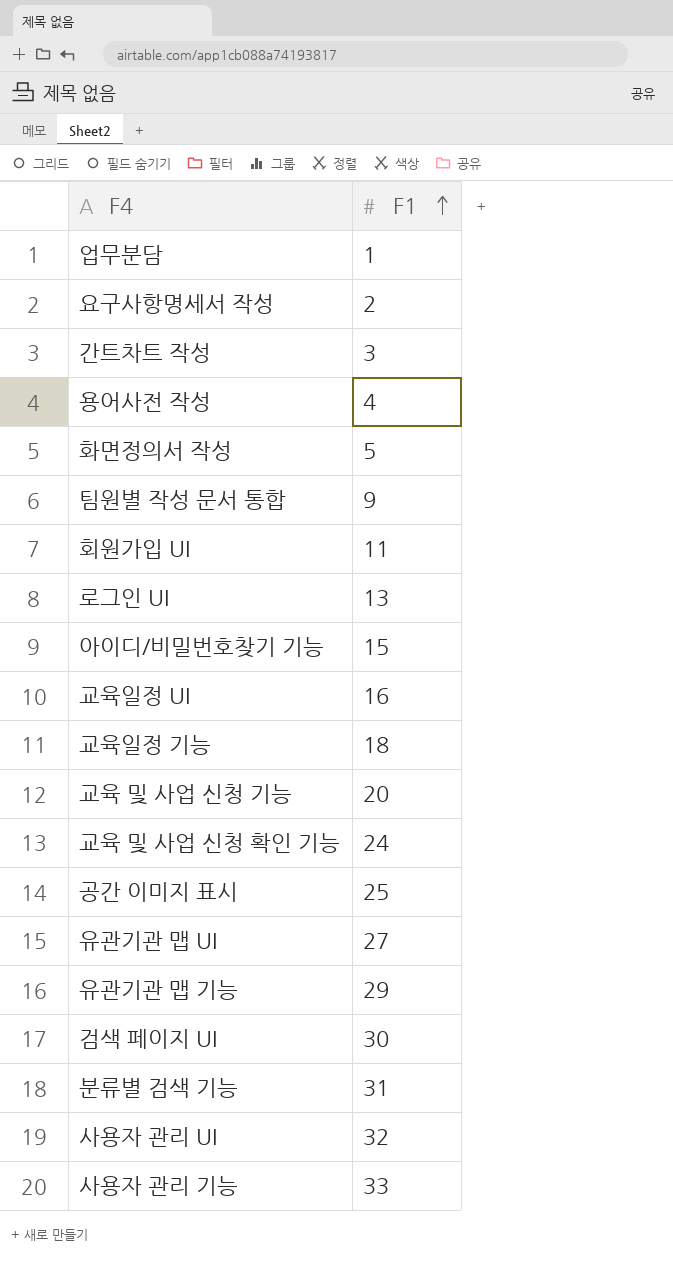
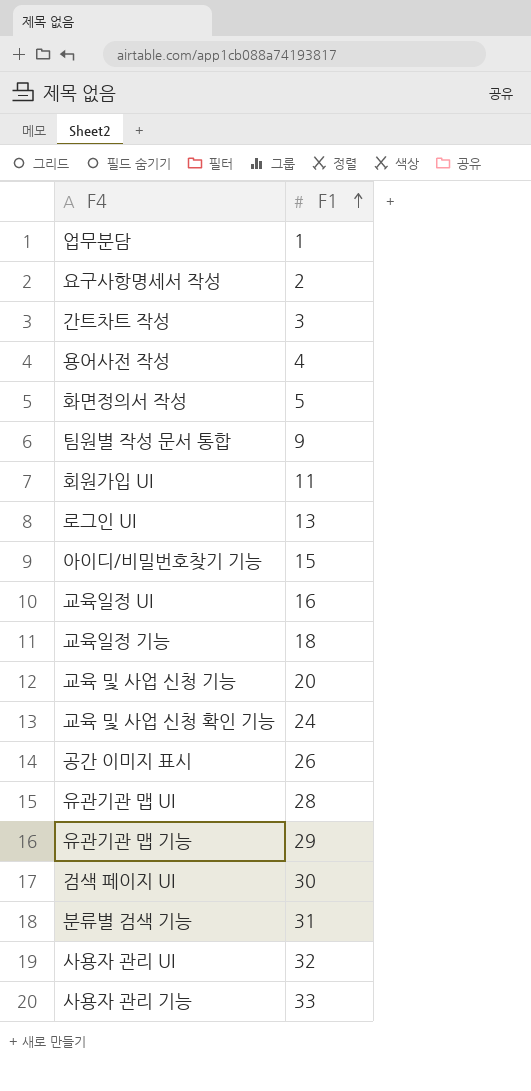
공간 이미지 표시 | F1: 25 -> 26
유관기관 맵 UI | F1: 27 -> 28

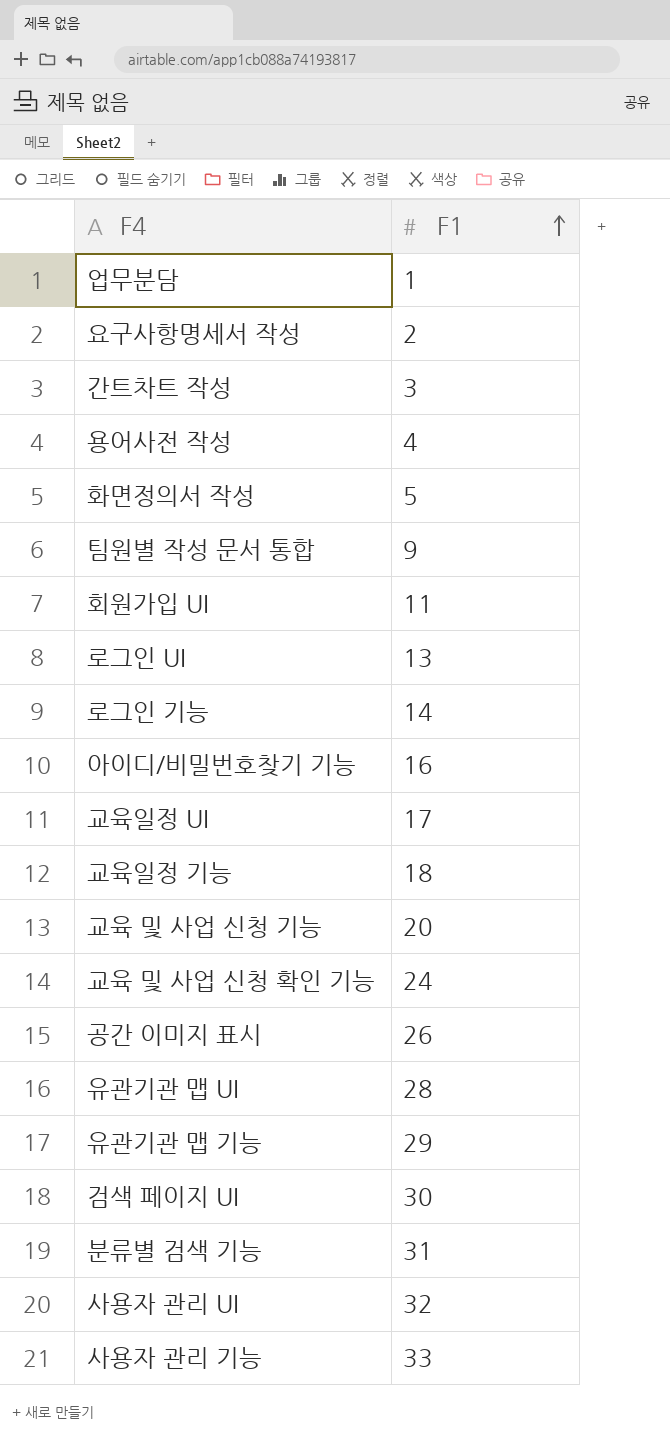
row 로그인 기능: none -> 14
아이디/비밀번호찾기 기능 | F1: 15 -> 16
교육일정 UI | F1: 16 -> 17

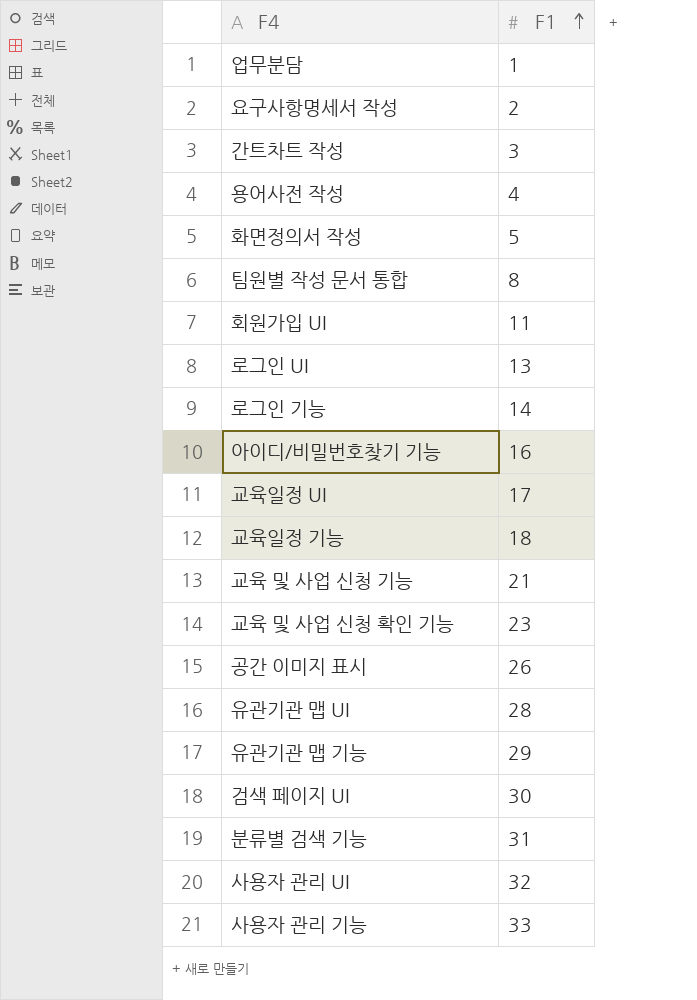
팀원별 작성 문서 통합 | F1: 9 -> 8
교육 및 사업 신청 기능 | F1: 20 -> 21
교육 및 사업 신청 확인 기능 | F1: 24 -> 23

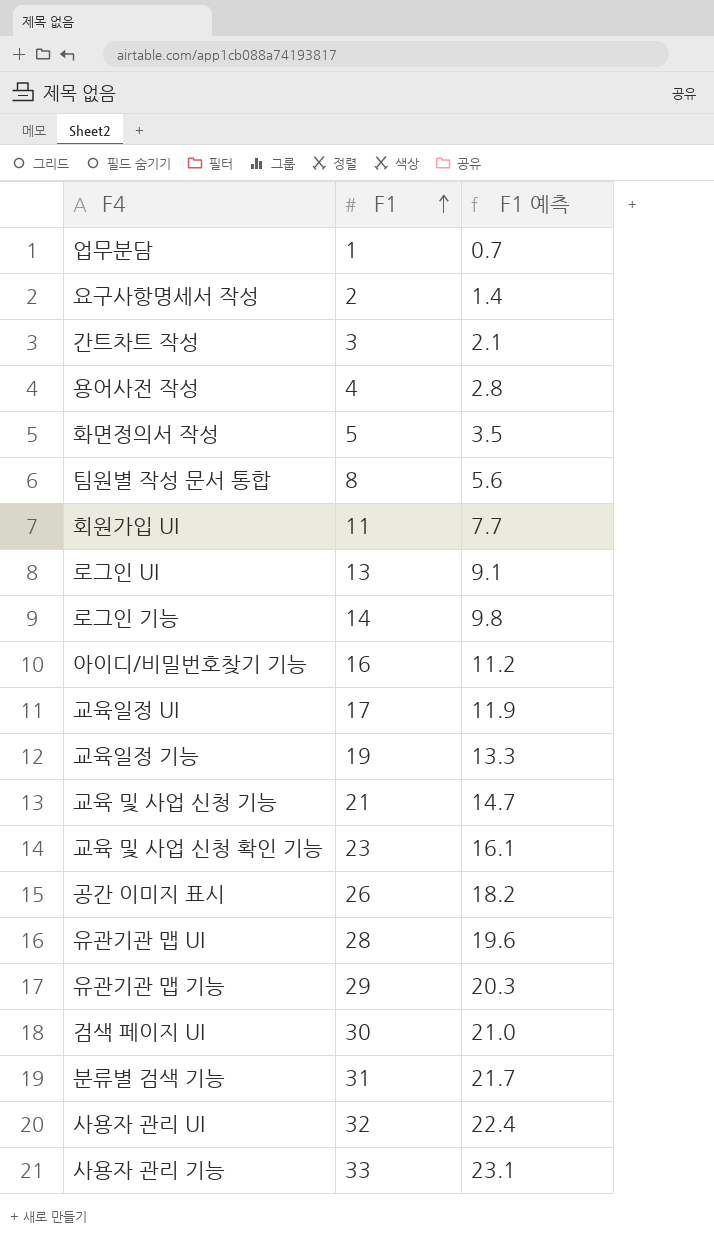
column F1 예측 | formula: none -> [F1] * 0.7
교육일정 기능 | F1: 18 -> 19

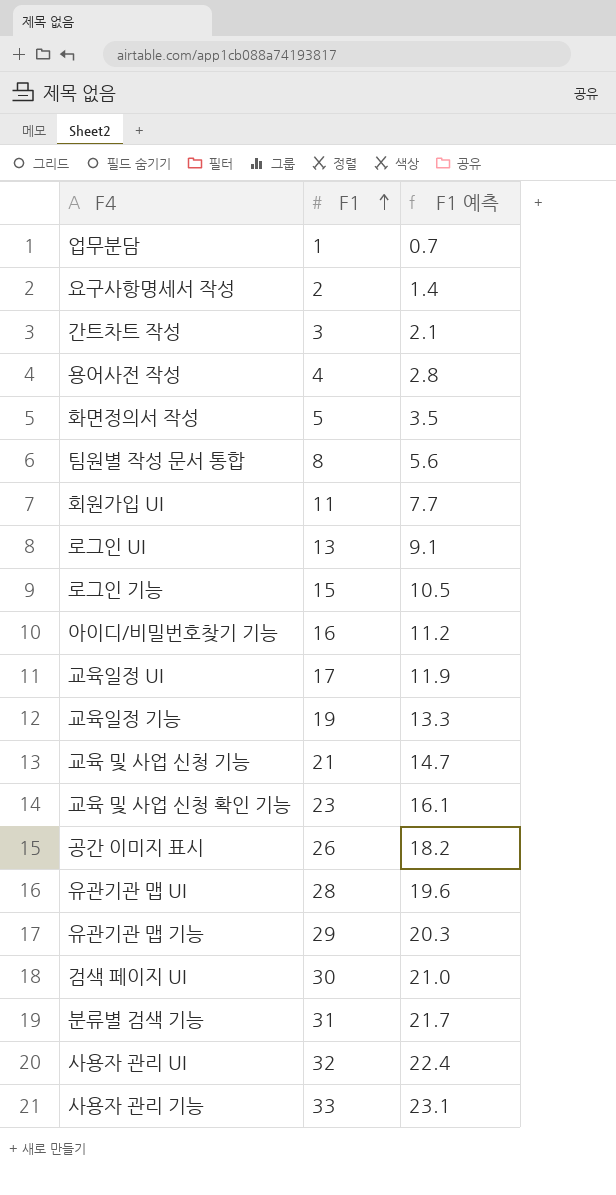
로그인 기능 | F1: 14 -> 15
로그인 기능 | F1 예측: 9.8 -> 10.5

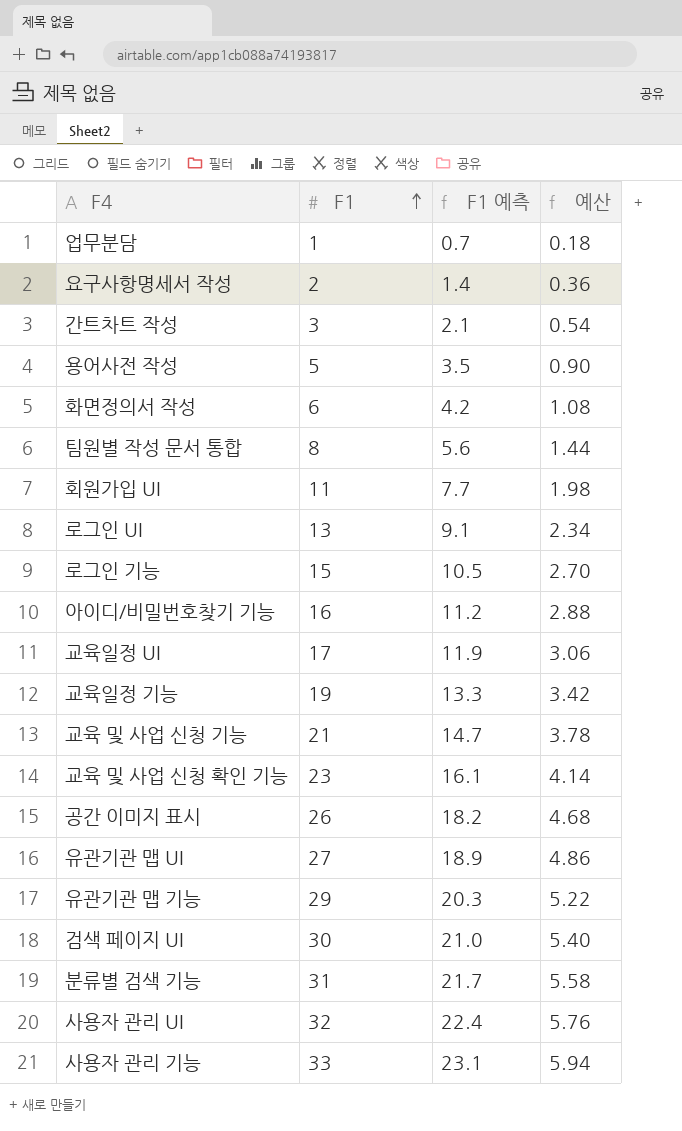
column 예산 | formula: none -> [F1] * 0.18
용어사전 작성 | F1: 4 -> 5
용어사전 작성 | F1 예측: 2.8 -> 3.5
화면정의서 작성 | F1: 5 -> 6
화면정의서 작성 | F1 예측: 3.5 -> 4.2
유관기관 맵 UI | F1: 28 -> 27
유관기관 맵 UI | F1 예측: 19.6 -> 18.9

